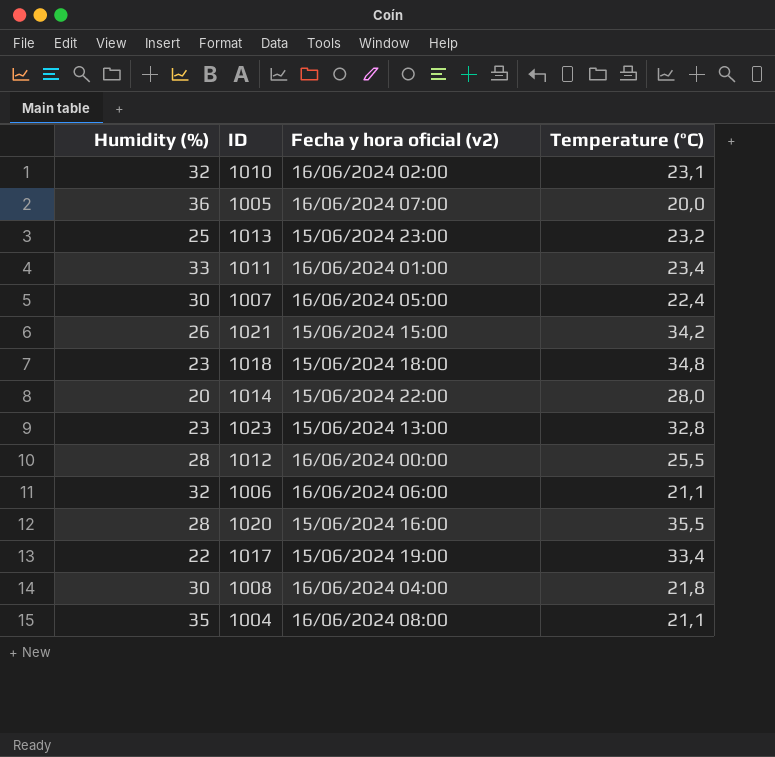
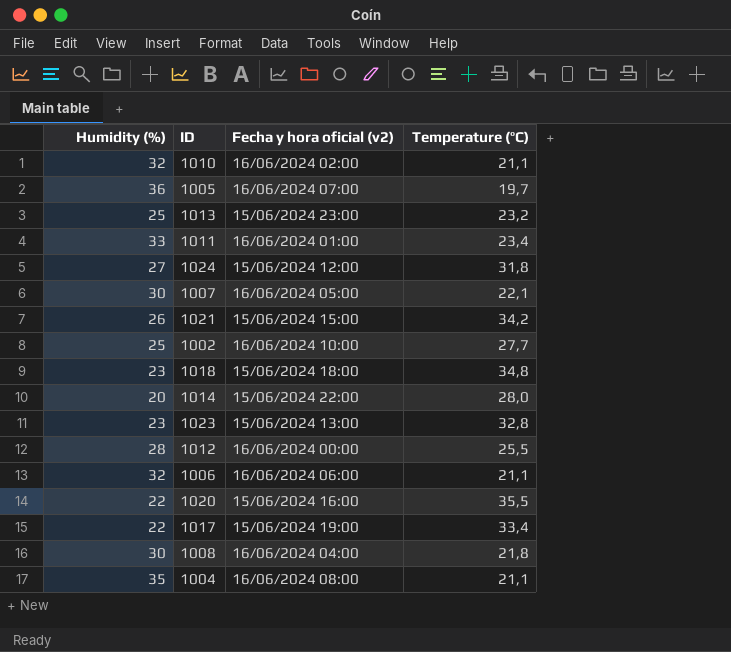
1010 | Temperature (ºC): 23,1 -> 21,1
1005 | Temperature (ºC): 20,0 -> 19,7
row 1024: none -> 27 | 15/06/2024 12:00 | 31,8
1007 | Temperature (ºC): 22,4 -> 22,1
row 1002: none -> 25 | 16/06/2024 10:00 | 27,7
1020 | Humidity (%): 28 -> 22

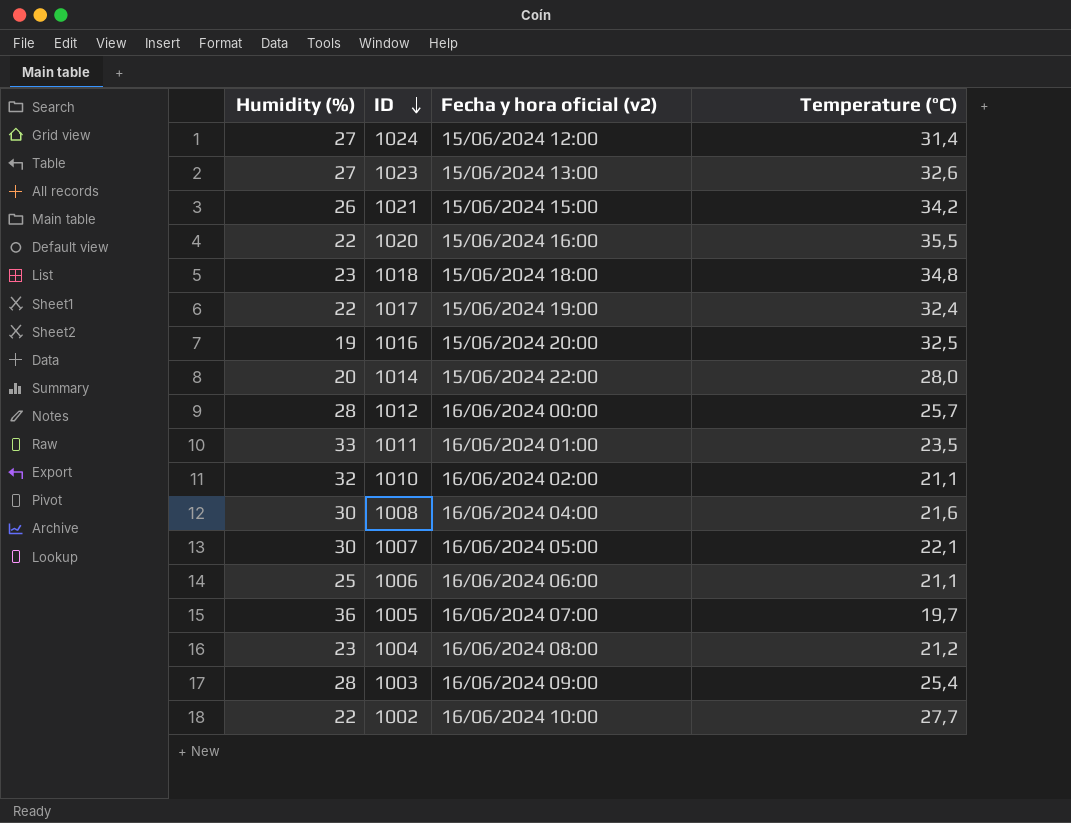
row order: none -> ID descending
row 1013: 25 | 15/06/2024 23:00 | 23,2 -> none
1024 | Temperature (ºC): 31,8 -> 31,4
1023 | Humidity (%): 23 -> 27
1023 | Temperature (ºC): 32,8 -> 32,6
1017 | Temperature (ºC): 33,4 -> 32,4
row 1016: none -> 19 | 15/06/2024 20:00 | 32,5
1012 | Temperature (ºC): 25,5 -> 25,7
1011 | Temperature (ºC): 23,4 -> 23,5
1008 | Temperature (ºC): 21,8 -> 21,6
1006 | Humidity (%): 32 -> 25
1004 | Humidity (%): 35 -> 23
1004 | Temperature (ºC): 21,1 -> 21,2
row 1003: none -> 28 | 16/06/2024 09:00 | 25,4
1002 | Humidity (%): 25 -> 22

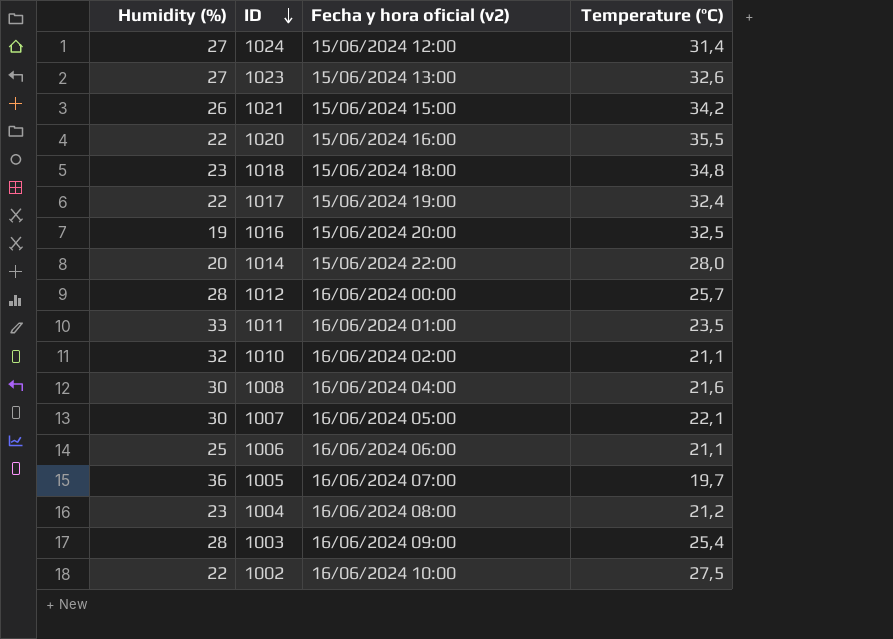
1002 | Temperature (ºC): 27,7 -> 27,5

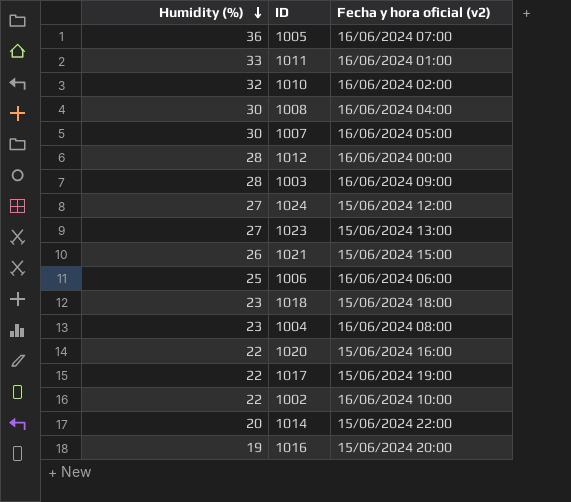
row order: ID descending -> Humidity (%) descending
column Temperature (ºC) | position: 4 -> none

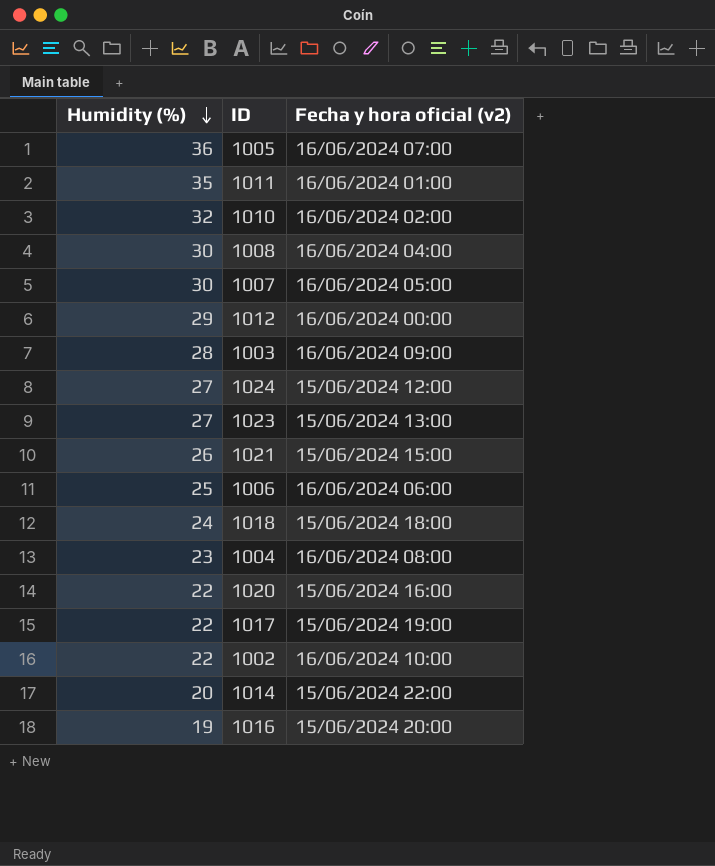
1011 | Humidity (%): 33 -> 35
1012 | Humidity (%): 28 -> 29
1018 | Humidity (%): 23 -> 24

